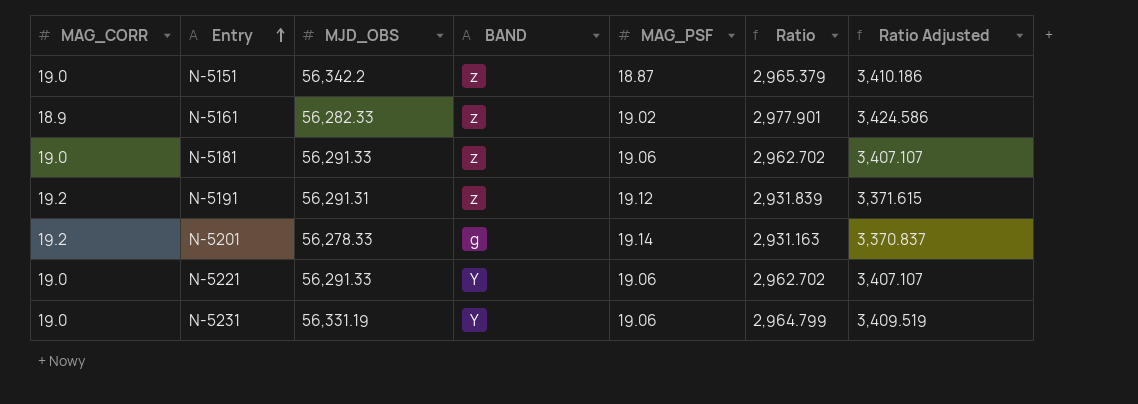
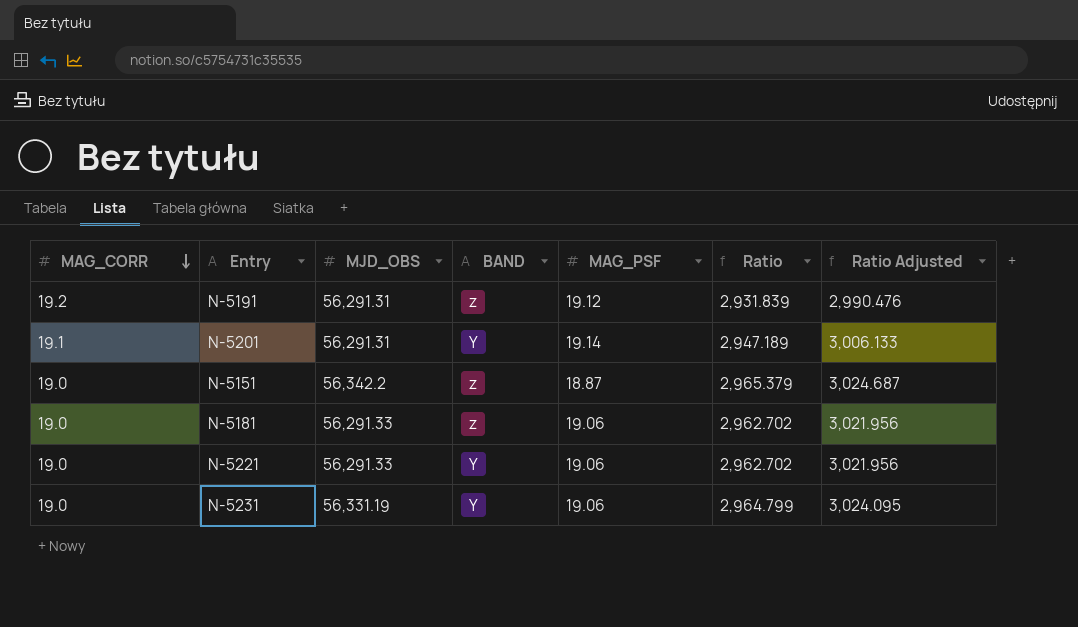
row order: Entry ascending -> MAG_CORR descending
column Ratio Adjusted | formula: [Ratio] * 1.15 -> [Ratio] * 1.02
row N-5161: 18.9 | 56,282.33 | z | 19.02 | 2,977.901 | 3,424.586 -> none
N-5201 | MAG_CORR: 19.2 -> 19.1
N-5201 | MJD_OBS: 56,278.33 -> 56,291.31
N-5201 | BAND: g -> Y
N-5201 | Ratio: 2,931.163 -> 2,947.189

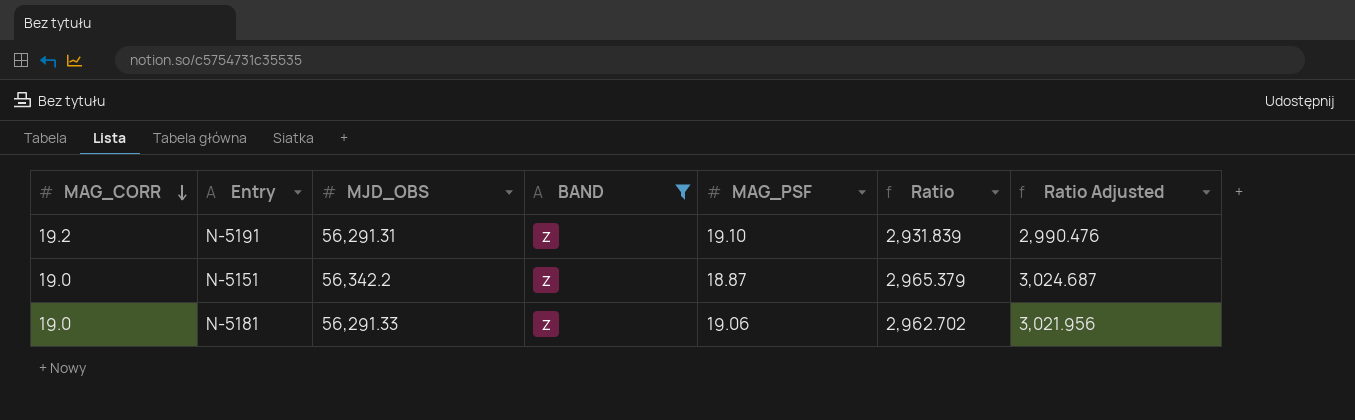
filter: none -> BAND = z
N-5191 | MAG_PSF: 19.12 -> 19.10

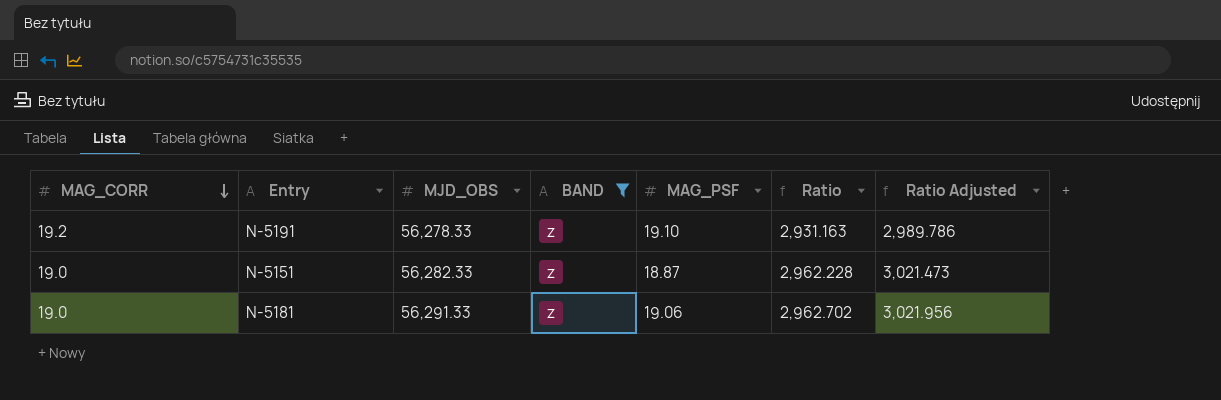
N-5191 | MJD_OBS: 56,291.31 -> 56,278.33
N-5191 | Ratio: 2,931.839 -> 2,931.163
N-5191 | Ratio Adjusted: 2,990.476 -> 2,989.786
N-5151 | MJD_OBS: 56,342.2 -> 56,282.33
N-5151 | Ratio: 2,965.379 -> 2,962.228
N-5151 | Ratio Adjusted: 3,024.687 -> 3,021.473

